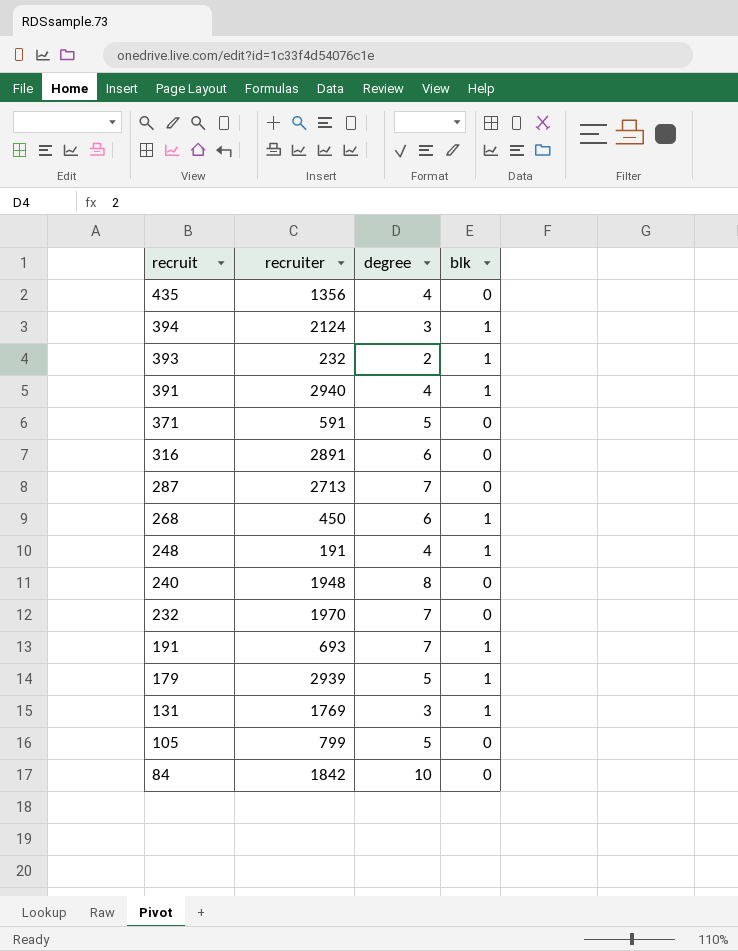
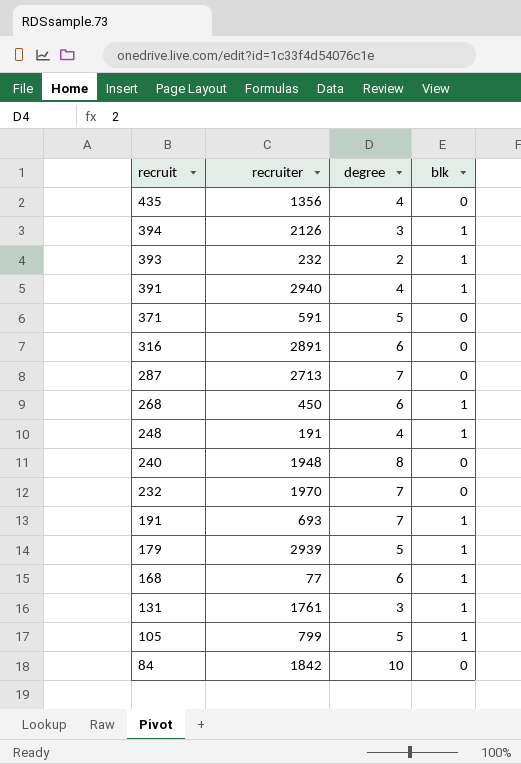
394 | recruiter: 2124 -> 2126
row 168: none -> 77 | 6 | 1
131 | recruiter: 1769 -> 1761
105 | blk: 0 -> 1

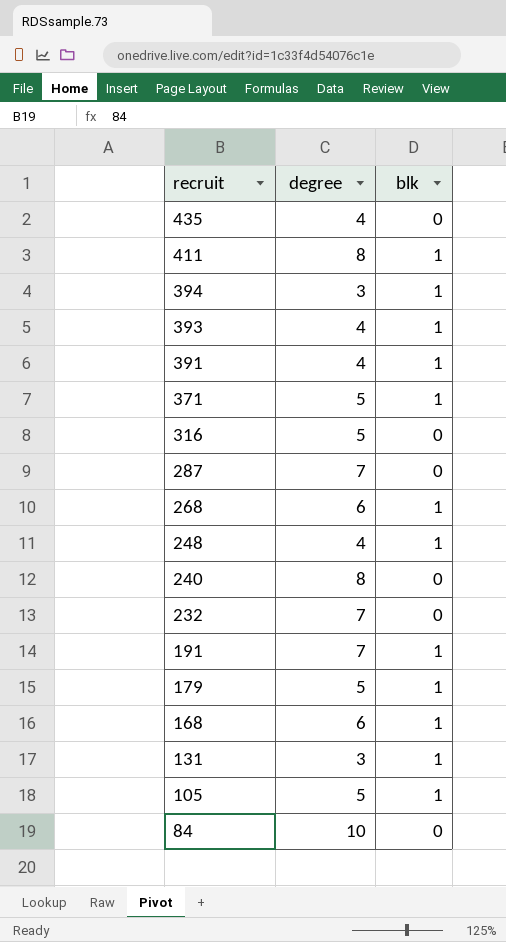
column recruiter | position: 2 -> none
row 411: none -> 8 | 1
393 | degree: 2 -> 4
371 | blk: 0 -> 1
316 | degree: 6 -> 5

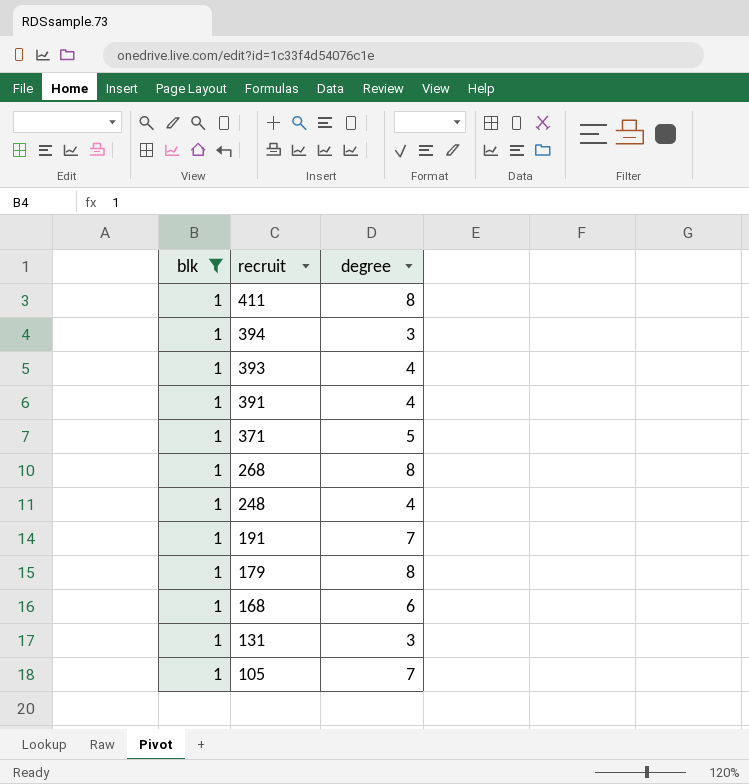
filter: none -> blk = 1
column blk | position: 3 -> 1
268 | degree: 6 -> 8
179 | degree: 5 -> 8
105 | degree: 5 -> 7

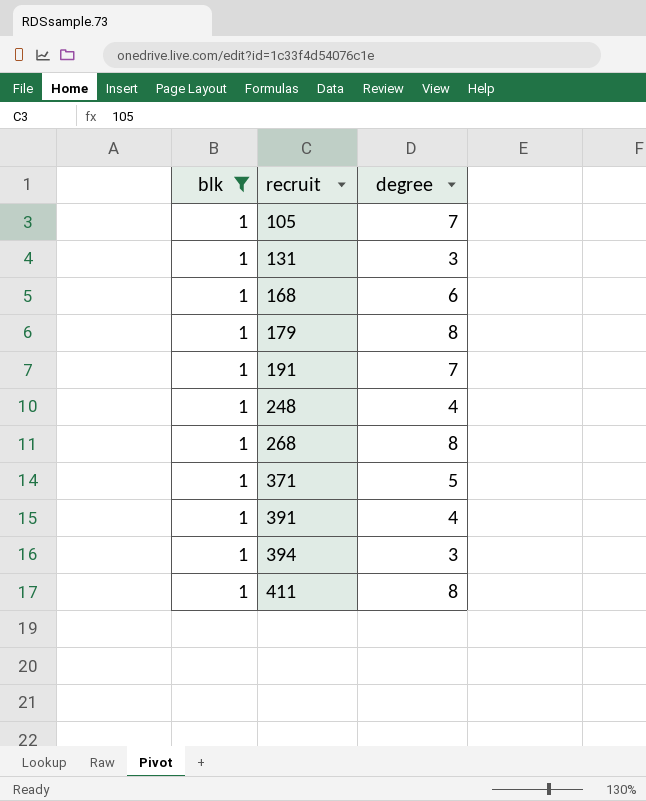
row order: recruit descending -> recruit ascending
row 393: 1 | 4 -> none

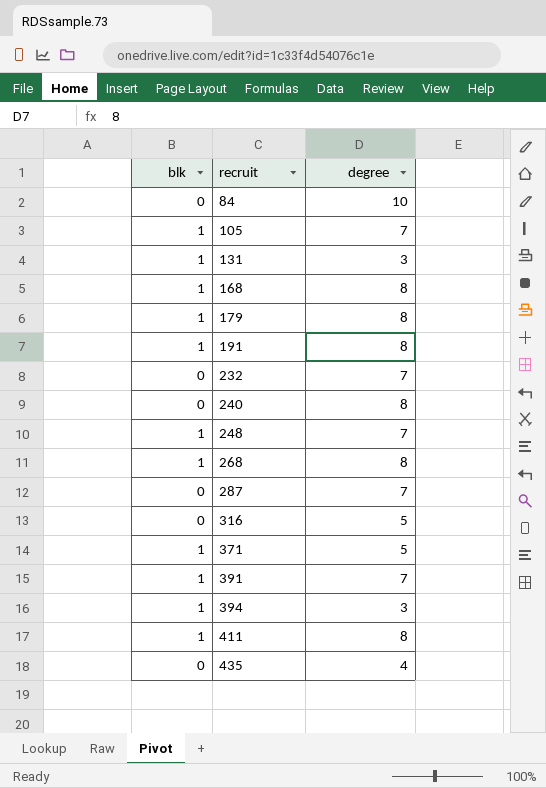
filter: blk = 1 -> none
168 | degree: 6 -> 8
191 | degree: 7 -> 8
248 | degree: 4 -> 7
391 | degree: 4 -> 7

